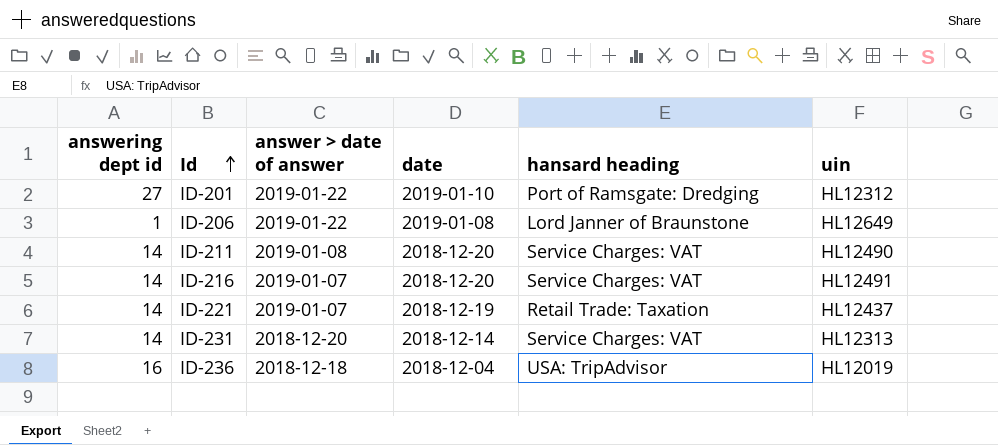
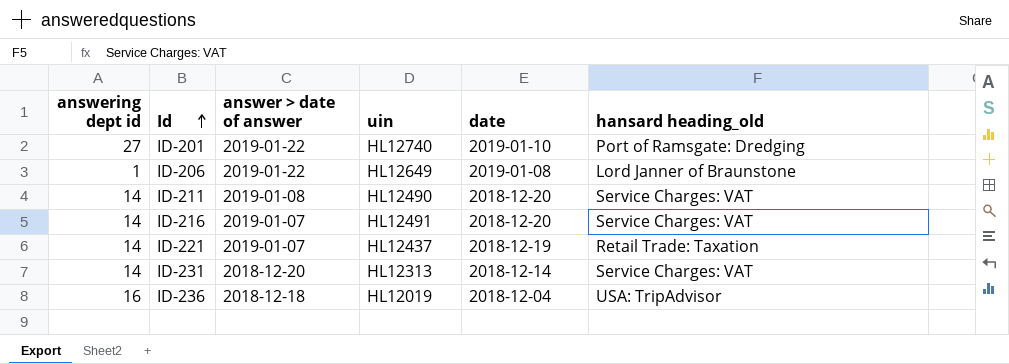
column uin | position: 6 -> 4
column name: hansard heading -> hansard heading_old
ID-201 | uin: HL12312 -> HL12740

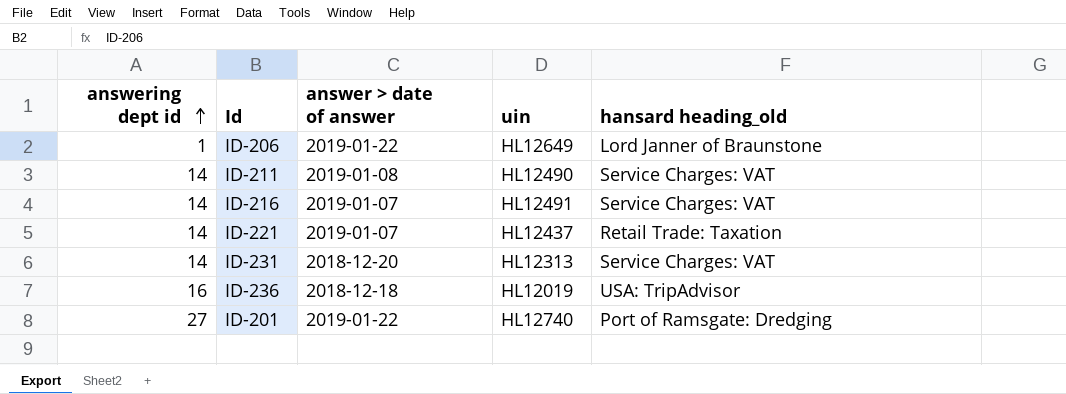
row order: Id ascending -> answering dept id ascending
column date | position: 5 -> none

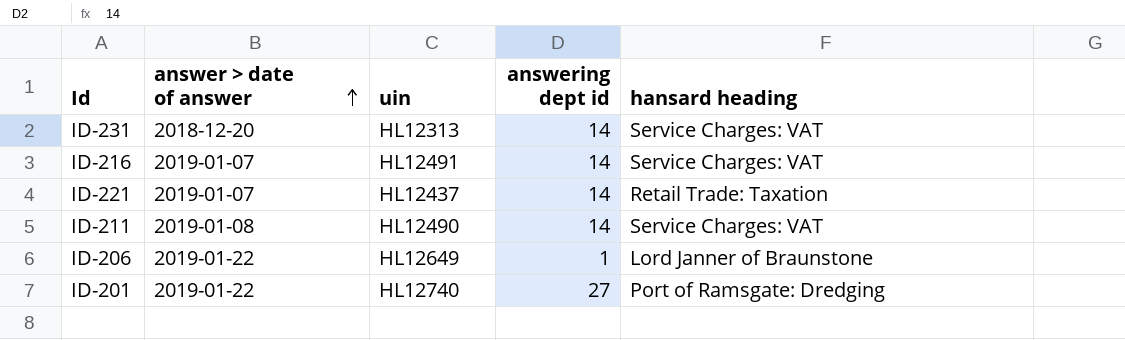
row order: answering dept id ascending -> answer > date of answer ascending
column answering dept id | position: 1 -> 4
column name: hansard heading_old -> hansard heading
row ID-236: 16 | 2018-12-18 | HL12019 | USA: TripAdvisor -> none

